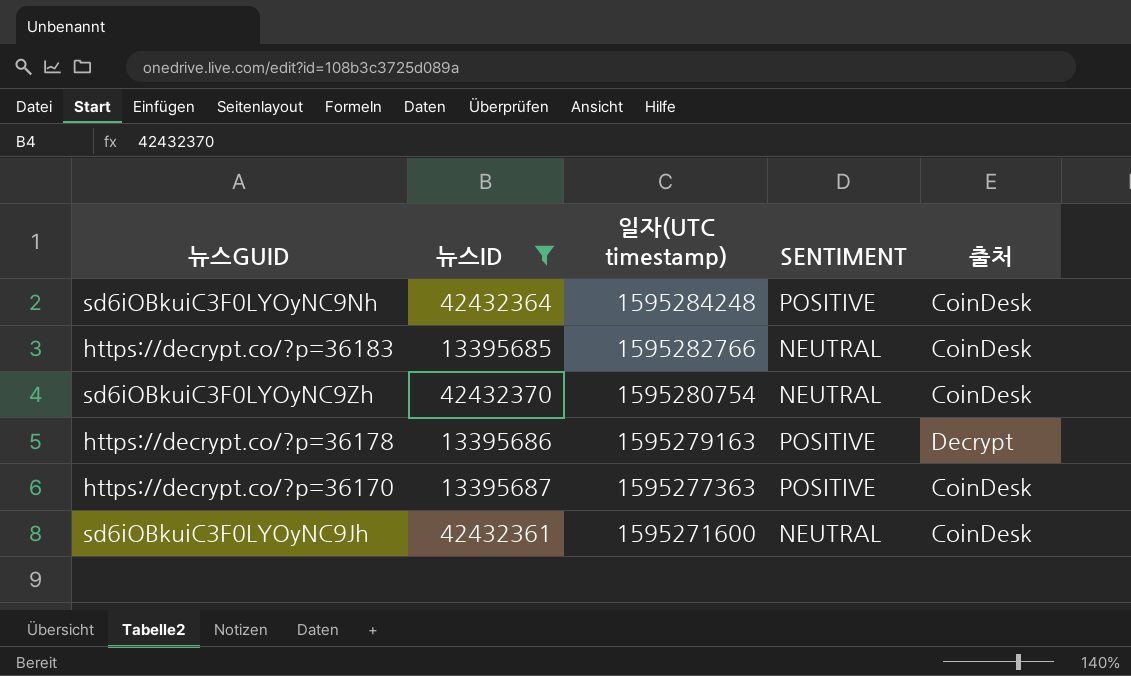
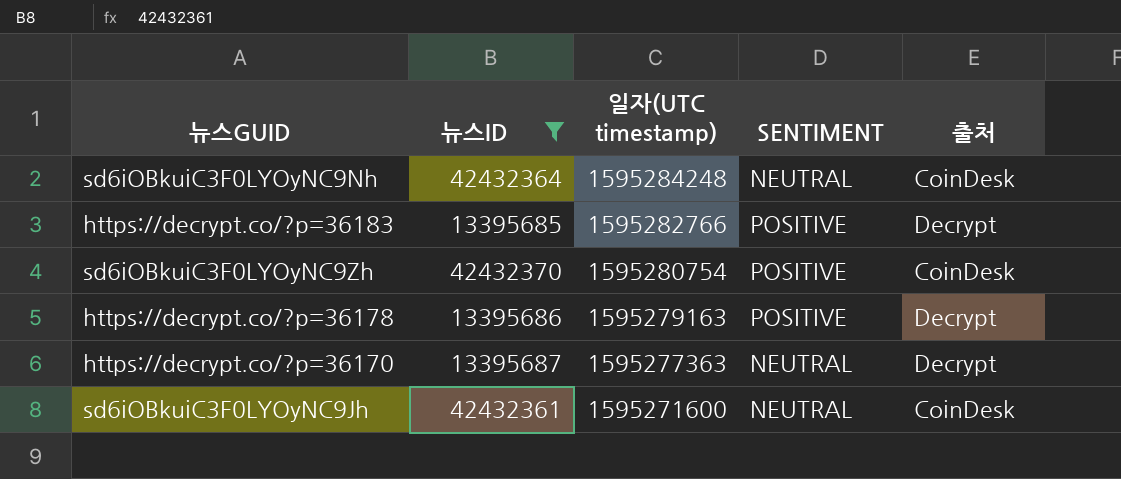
sd6iOBkuiC3F0LYOyNC9Nh | SENTIMENT: POSITIVE -> NEUTRAL
https://decrypt.co/?p=36183 | SENTIMENT: NEUTRAL -> POSITIVE
https://decrypt.co/?p=36183 | 출처: CoinDesk -> Decrypt
sd6iOBkuiC3F0LYOyNC9Zh | SENTIMENT: NEUTRAL -> POSITIVE
https://decrypt.co/?p=36170 | SENTIMENT: POSITIVE -> NEUTRAL
https://decrypt.co/?p=36170 | 출처: CoinDesk -> Decrypt

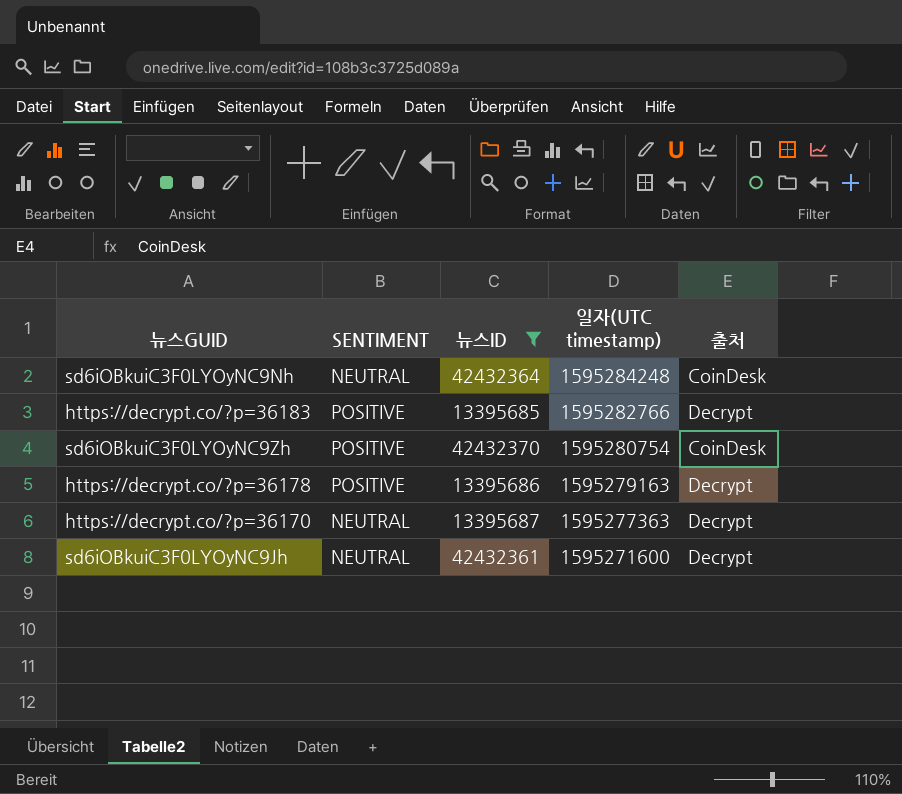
column SENTIMENT | position: 4 -> 2
sd6iOBkuiC3F0LYOyNC9Jh | 출처: CoinDesk -> Decrypt

